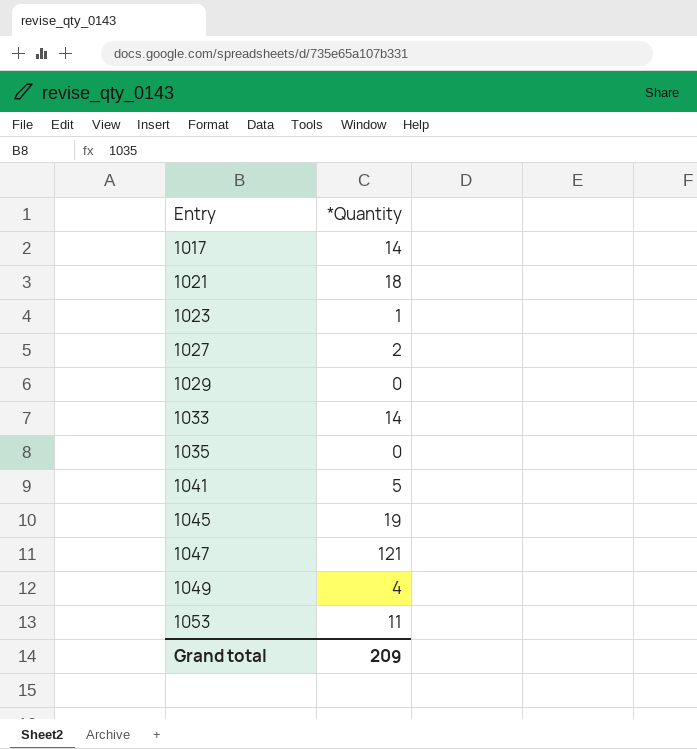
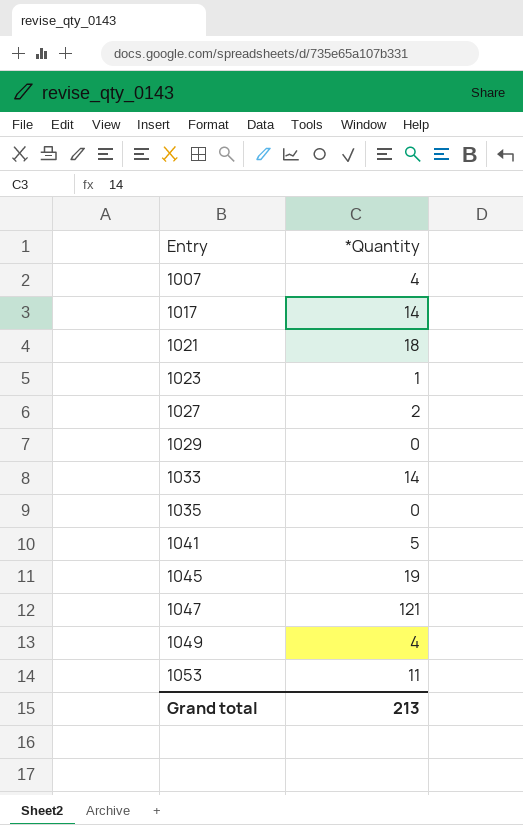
row 1007: none -> 4
Grand total | *Quantity: 209 -> 213

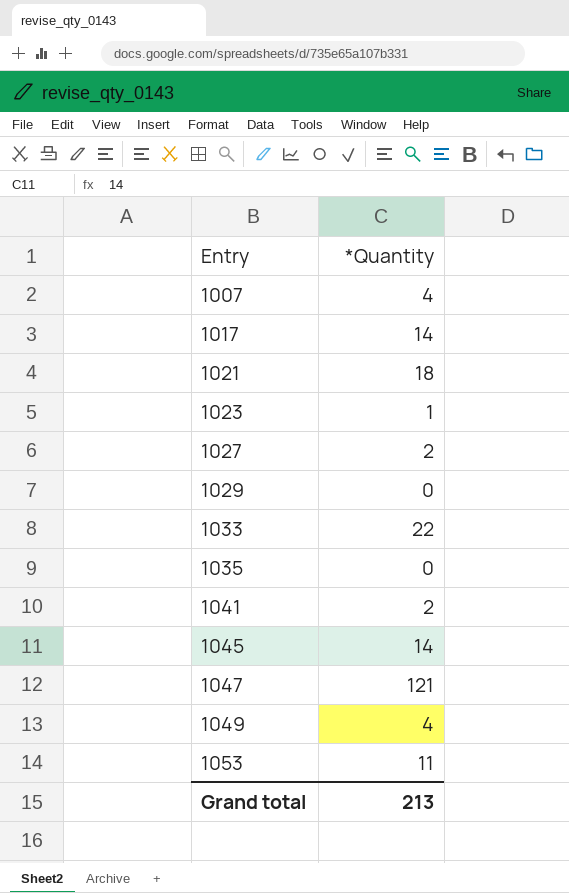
1033 | *Quantity: 14 -> 22
1041 | *Quantity: 5 -> 2
1045 | *Quantity: 19 -> 14

